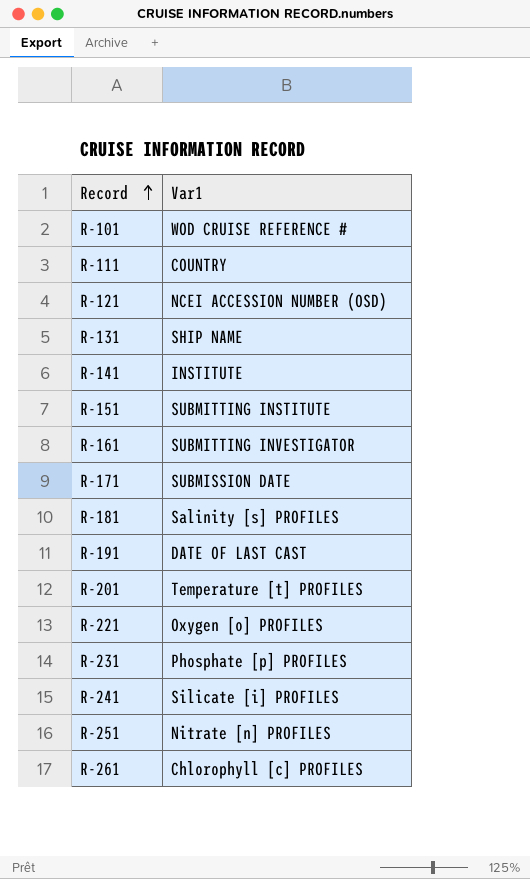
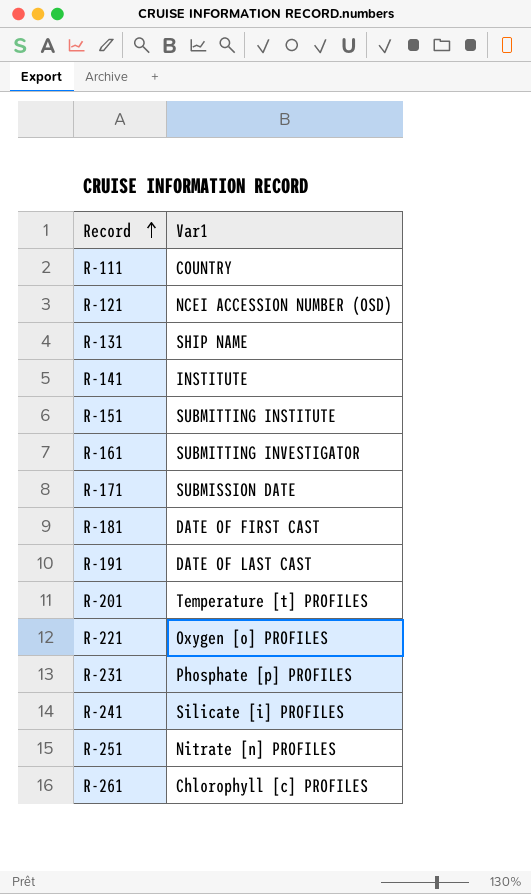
row R-101: WOD CRUISE REFERENCE # -> none
R-181 | Var1: Salinity [s] PROFILES -> DATE OF FIRST CAST

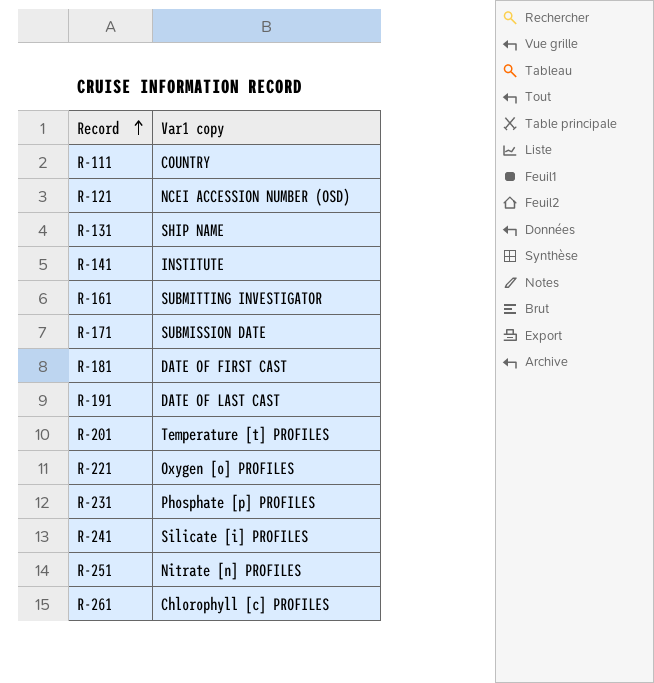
column name: Var1 -> Var1 copy
row R-151: SUBMITTING INSTITUTE -> none

